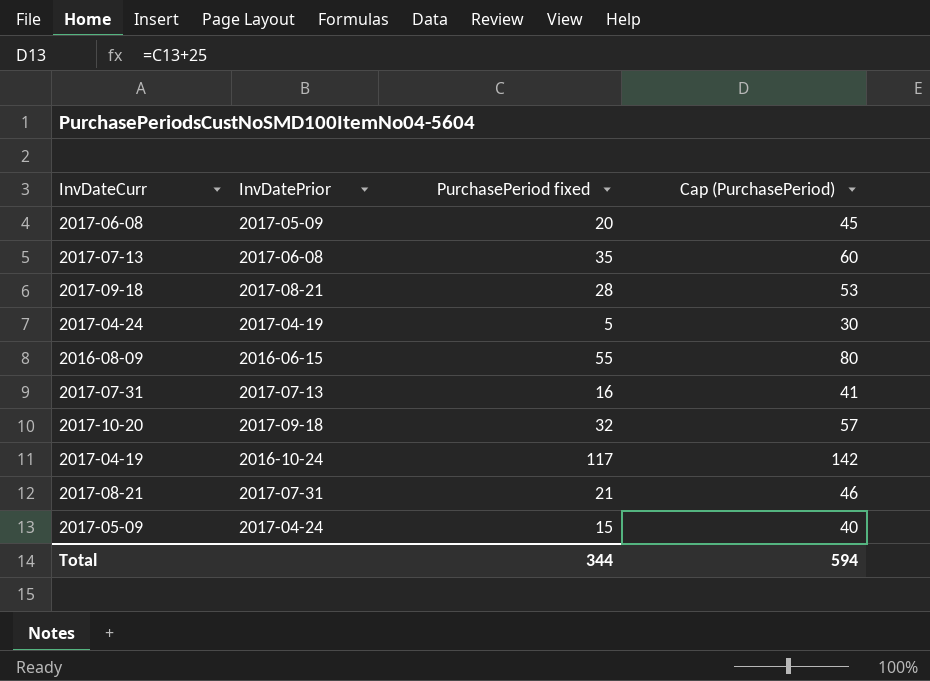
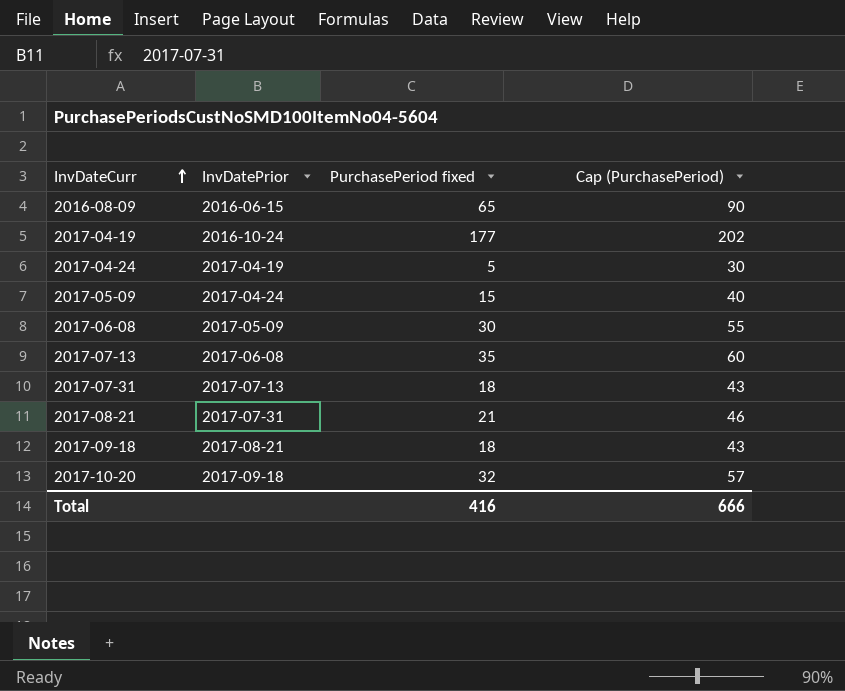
row order: none -> InvDateCurr ascending
2016-08-09 | PurchasePeriod fixed: 55 -> 65
2016-08-09 | Cap (PurchasePeriod): 80 -> 90
2017-04-19 | PurchasePeriod fixed: 117 -> 177
2017-04-19 | Cap (PurchasePeriod): 142 -> 202
2017-06-08 | PurchasePeriod fixed: 20 -> 30
2017-06-08 | Cap (PurchasePeriod): 45 -> 55
2017-07-31 | PurchasePeriod fixed: 16 -> 18
2017-07-31 | Cap (PurchasePeriod): 41 -> 43
2017-09-18 | PurchasePeriod fixed: 28 -> 18
2017-09-18 | Cap (PurchasePeriod): 53 -> 43
Total | PurchasePeriod fixed: 344 -> 416
Total | Cap (PurchasePeriod): 594 -> 666

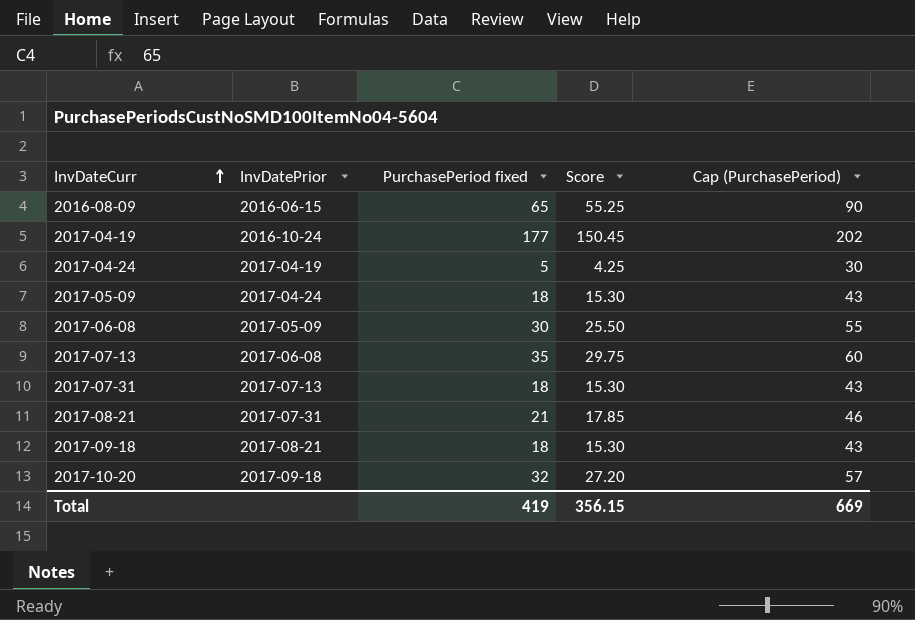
column Score | formula: none -> [PurchasePeriod fixed] * 0.85
2017-05-09 | PurchasePeriod fixed: 15 -> 18
2017-05-09 | Cap (PurchasePeriod): 40 -> 43
Total | PurchasePeriod fixed: 416 -> 419
Total | Cap (PurchasePeriod): 666 -> 669

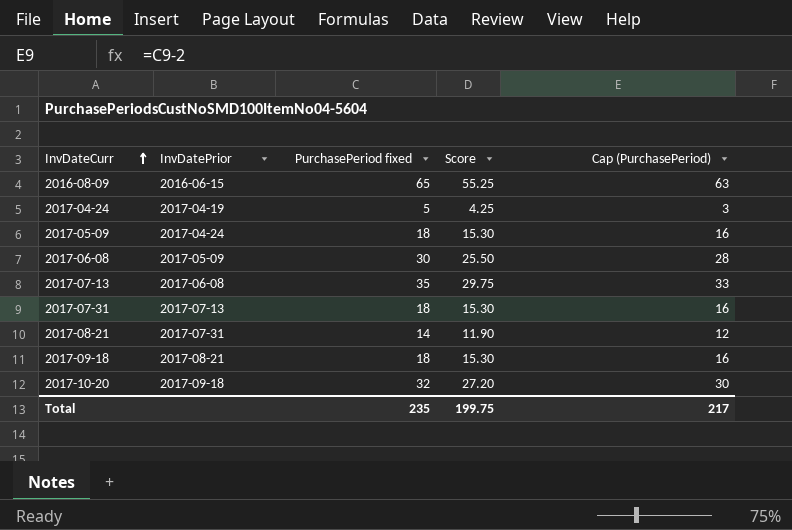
column Cap (PurchasePeriod) | formula: [PurchasePeriod fixed] + 25 -> [PurchasePeriod fixed] - 2
row 2017-04-19: 2016-10-24 | 177 | 150.45 | 202 -> none
2017-08-21 | PurchasePeriod fixed: 21 -> 14
2017-08-21 | Score: 17.85 -> 11.90
Total | PurchasePeriod fixed: 419 -> 235
Total | Score: 356.15 -> 199.75
Total | Cap (PurchasePeriod): 669 -> 217

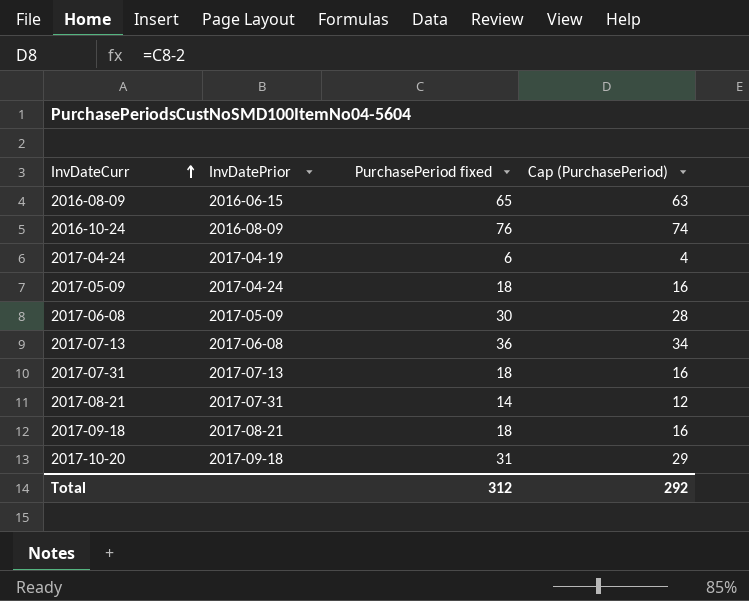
column Score | formula: [PurchasePeriod fixed] * 0.85 -> none
row 2016-10-24: none -> 2016-08-09 | 76 | 74
2017-04-24 | PurchasePeriod fixed: 5 -> 6
2017-04-24 | Cap (PurchasePeriod): 3 -> 4
2017-07-13 | PurchasePeriod fixed: 35 -> 36
2017-07-13 | Cap (PurchasePeriod): 33 -> 34
2017-10-20 | PurchasePeriod fixed: 32 -> 31
2017-10-20 | Cap (PurchasePeriod): 30 -> 29
Total | PurchasePeriod fixed: 235 -> 312
Total | Cap (PurchasePeriod): 217 -> 292

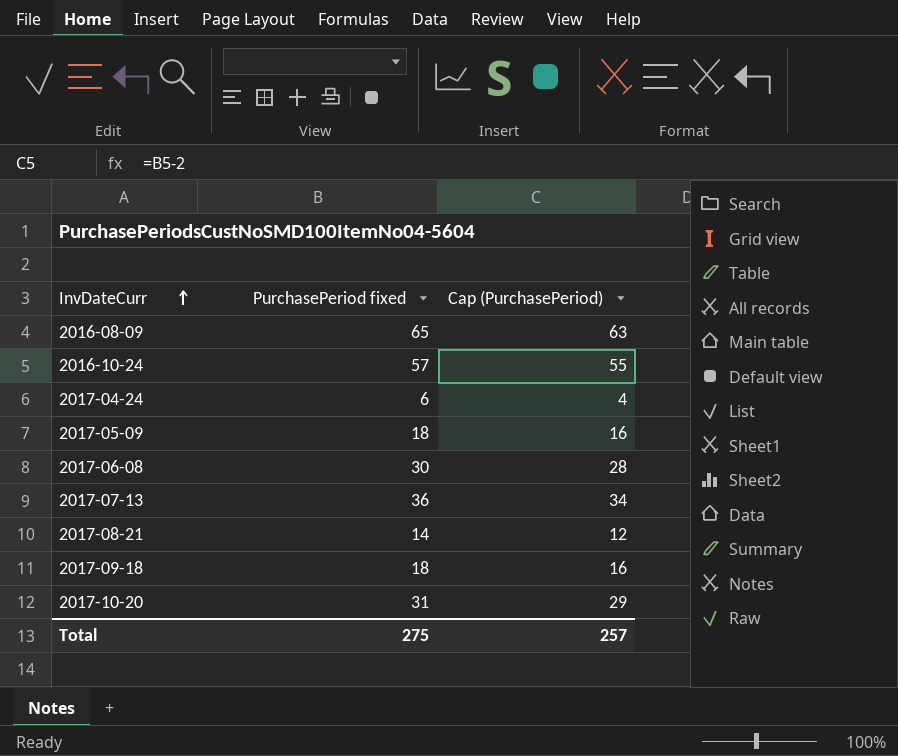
column InvDatePrior | position: 2 -> none
row 2017-07-31: 2017-07-13 | 18 | 16 -> none
2016-10-24 | PurchasePeriod fixed: 76 -> 57
2016-10-24 | Cap (PurchasePeriod): 74 -> 55
Total | PurchasePeriod fixed: 312 -> 275
Total | Cap (PurchasePeriod): 292 -> 257

